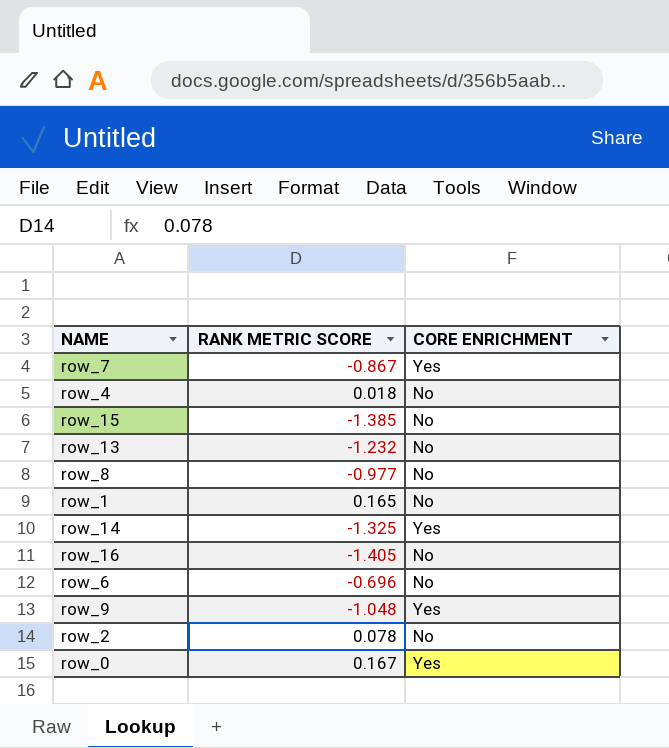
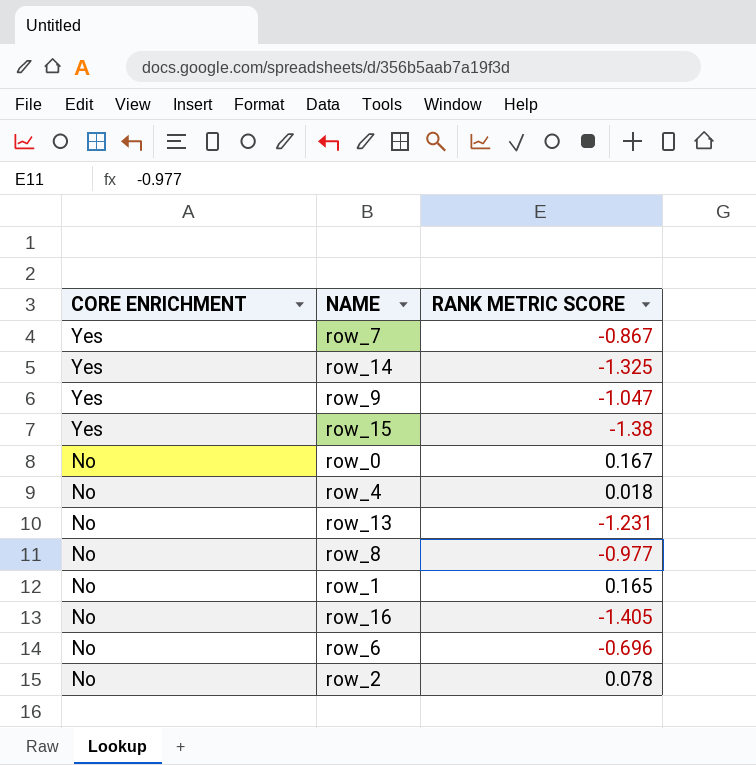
row order: none -> CORE ENRICHMENT descending
column CORE ENRICHMENT | position: 3 -> 1
row_9 | RANK METRIC SCORE: -1.048 -> -1.047
row_15 | CORE ENRICHMENT: No -> Yes
row_15 | RANK METRIC SCORE: -1.385 -> -1.38
row_0 | CORE ENRICHMENT: Yes -> No
row_13 | RANK METRIC SCORE: -1.232 -> -1.231

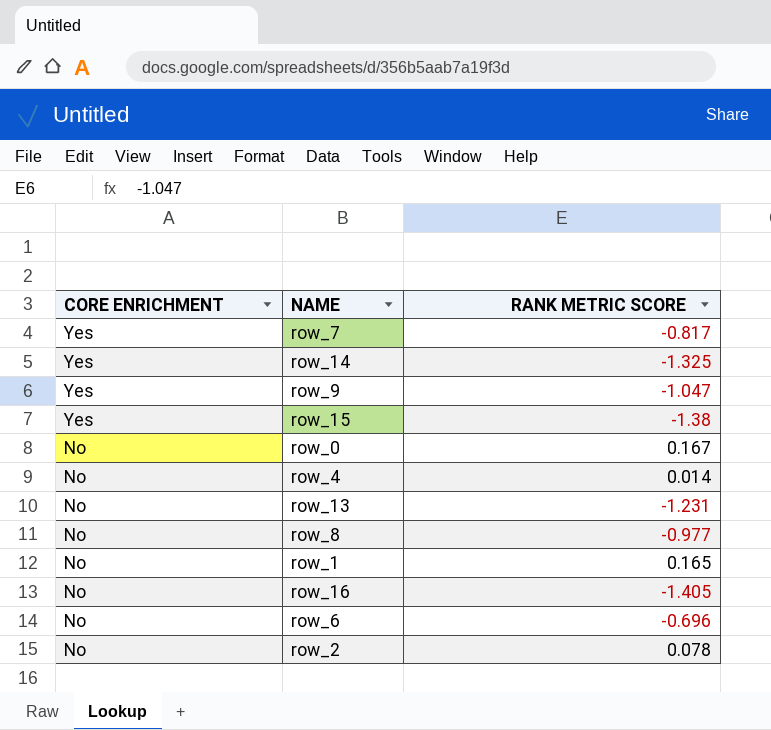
row_7 | RANK METRIC SCORE: -0.867 -> -0.817
row_4 | RANK METRIC SCORE: 0.018 -> 0.014

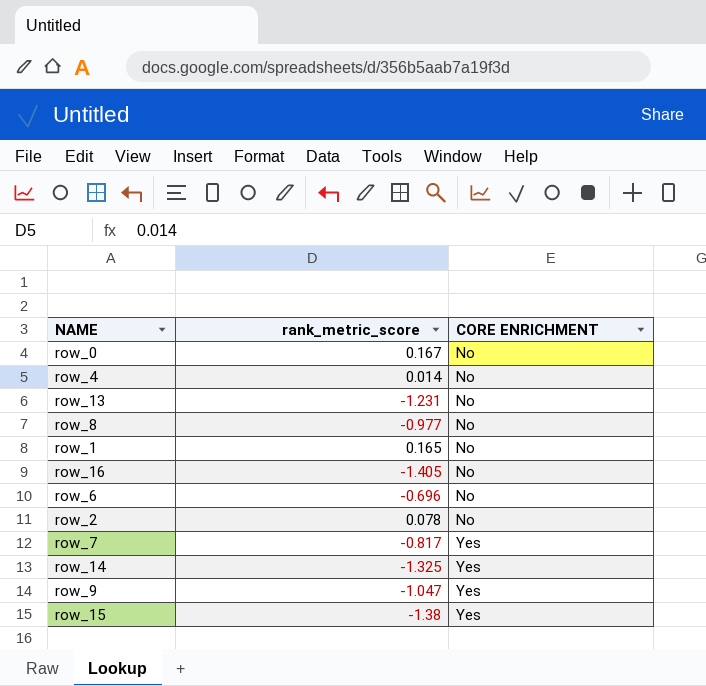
row order: CORE ENRICHMENT descending -> CORE ENRICHMENT ascending
column name: RANK METRIC SCORE -> rank_metric_score
column CORE ENRICHMENT | position: 1 -> 3

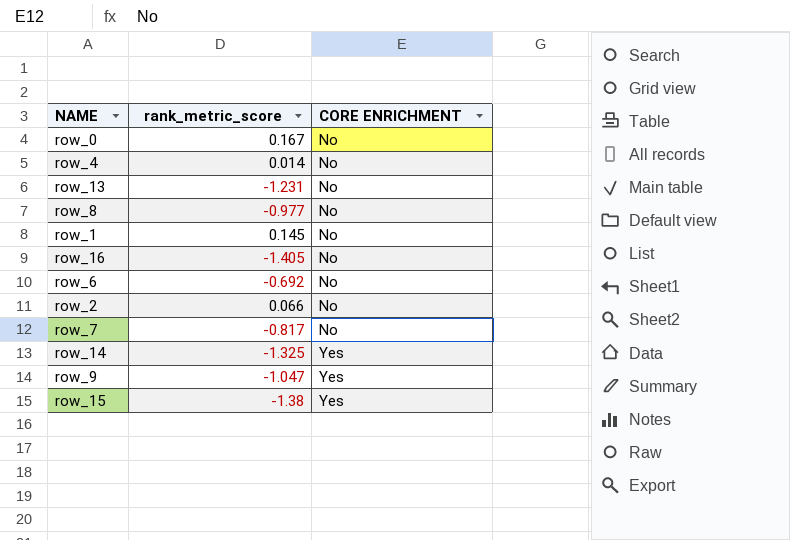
row_1 | rank_metric_score: 0.165 -> 0.145
row_6 | rank_metric_score: -0.696 -> -0.692
row_2 | rank_metric_score: 0.078 -> 0.066
row_7 | CORE ENRICHMENT: Yes -> No

